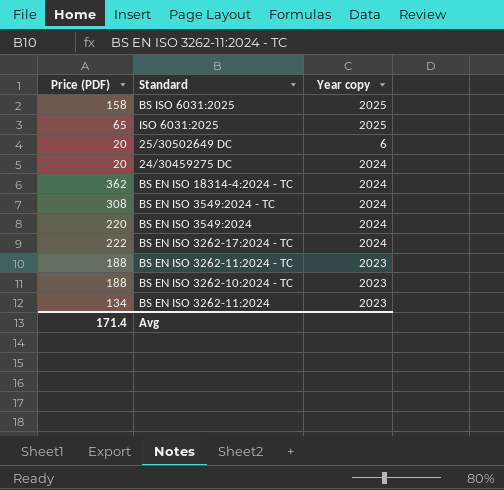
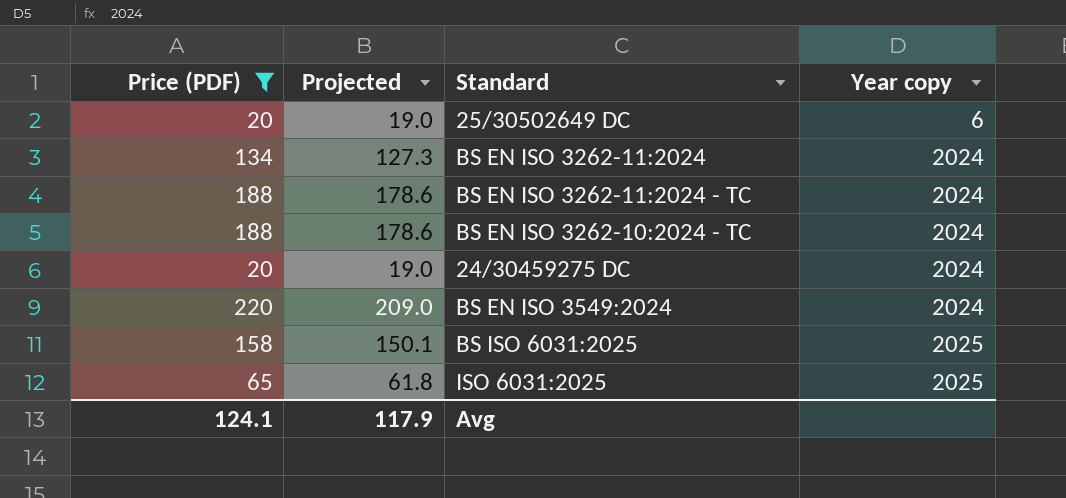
filter: none -> Price (PDF) <= 220
row order: none -> Year copy ascending
column Projected | formula: none -> [Price (PDF)] * 0.95
BS EN ISO 3262-11:2024 | Year copy: 2023 -> 2024
BS EN ISO 3262-11:2024 - TC | Year copy: 2023 -> 2024
BS EN ISO 3262-10:2024 - TC | Year copy: 2023 -> 2024
Avg | Price (PDF): 171.4 -> 124.1

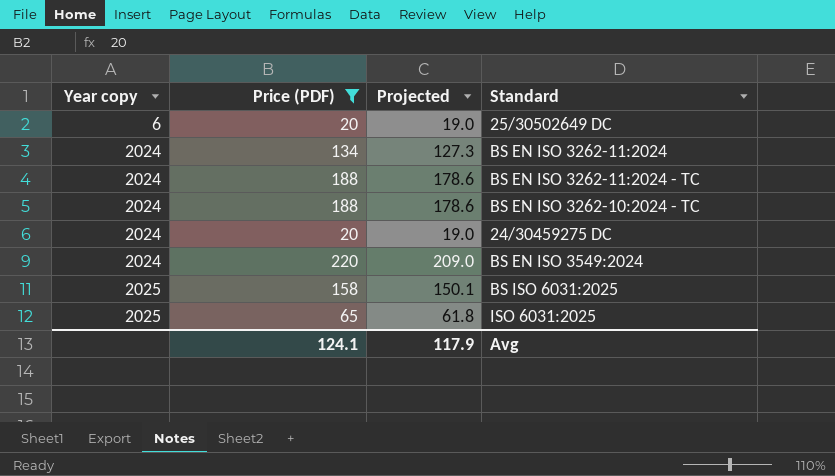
column Year copy | position: 4 -> 1

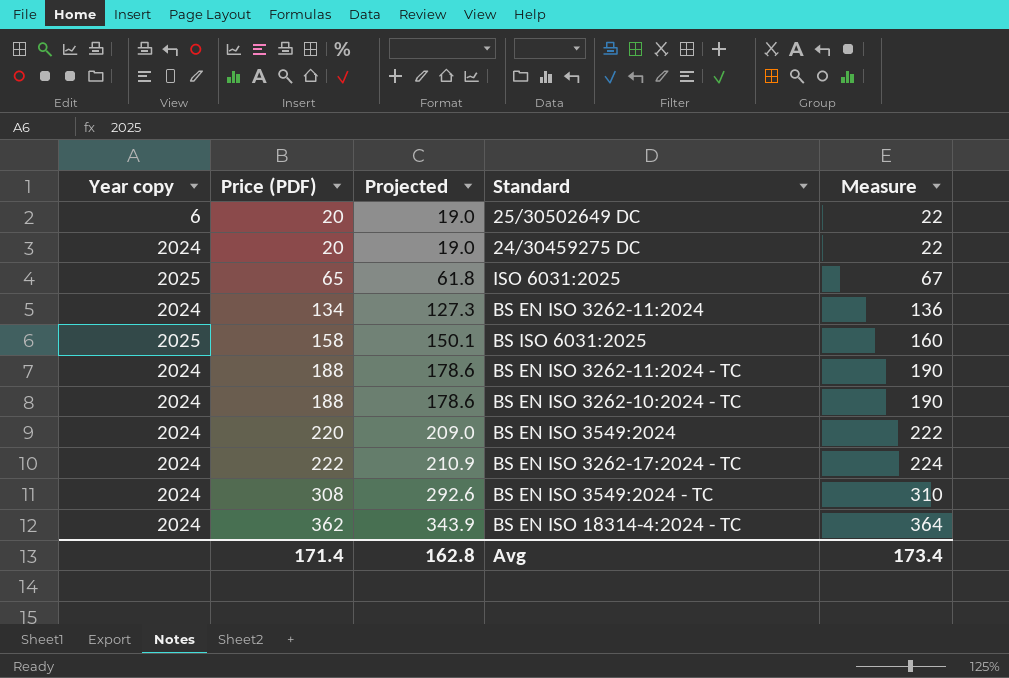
filter: Price (PDF) <= 220 -> none
row order: Year copy ascending -> Price (PDF) ascending
column Measure | formula: none -> [Price (PDF)] + 2
Avg | Price (PDF): 124.1 -> 171.4
Avg | Projected: 117.9 -> 162.8

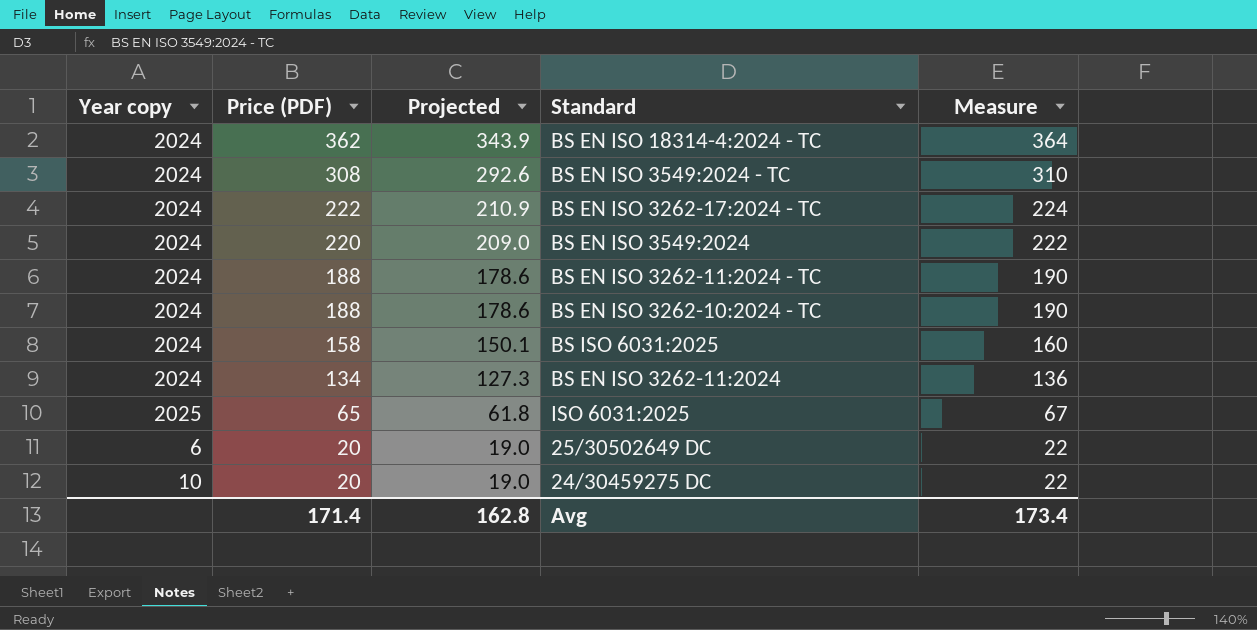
row order: Price (PDF) ascending -> Price (PDF) descending
BS ISO 6031:2025 | Year copy: 2025 -> 2024
24/30459275 DC | Year copy: 2024 -> 10

